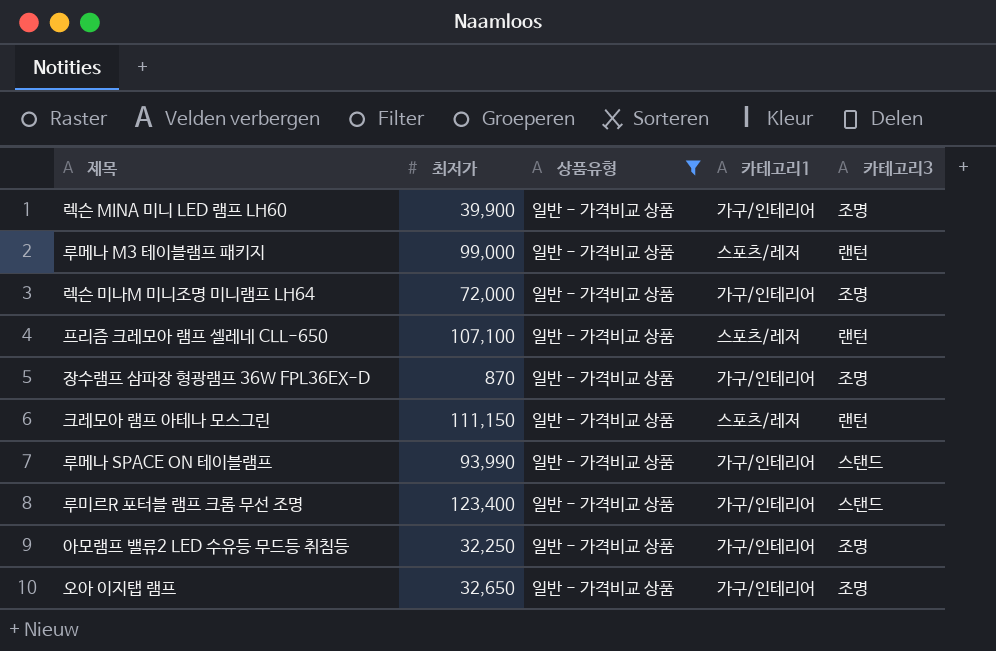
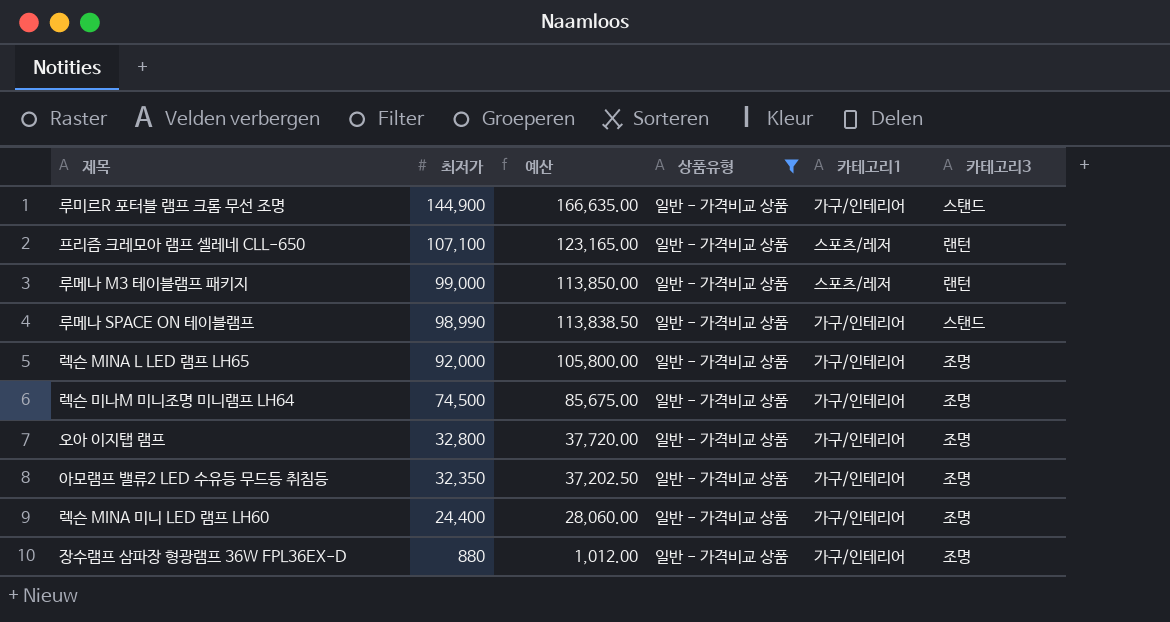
row order: none -> 최저가 descending
column 예산 | formula: none -> [최저가] * 1.15
row 크레모아 램프 아테나 모스그린: 111,150 | 일반 - 가격비교 상품 | 스포츠/레저 | 랜턴 -> none
루미르R 포터블 램프 크롬 무선 조명 | 최저가: 123,400 -> 144,900
루메나 SPACE ON 테이블램프 | 최저가: 93,990 -> 98,990
row 렉슨 MINA L LED 램프 LH65: none -> 92,000 | 105,800.00 | 일반 - 가격비교 상품 | 가구/인테리어 | 조명
렉슨 미나M 미니조명 미니램프 LH64 | 최저가: 72,000 -> 74,500
오아 이지탭 램프 | 최저가: 32,650 -> 32,800
아모램프 밸류2 LED 수유등 무드등 취침등 | 최저가: 32,250 -> 32,350
렉슨 MINA 미니 LED 램프 LH60 | 최저가: 39,900 -> 24,400
장수램프 삼파장 형광램프 36W FPL36EX-D | 최저가: 870 -> 880

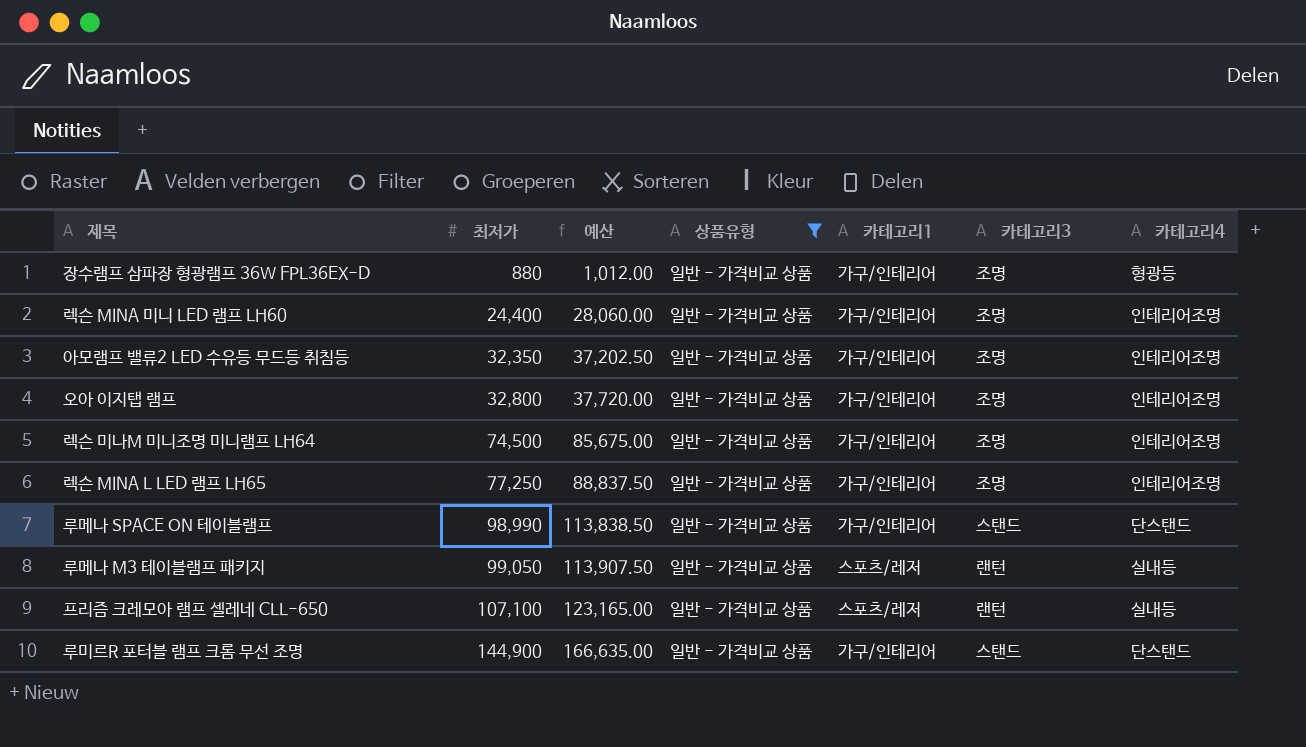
row order: 최저가 descending -> 최저가 ascending
column 카테고리4 | position: none -> 7
렉슨 MINA L LED 램프 LH65 | 최저가: 92,000 -> 77,250
렉슨 MINA L LED 램프 LH65 | 예산: 105,800.00 -> 88,837.50
루메나 M3 테이블램프 패키지 | 최저가: 99,000 -> 99,050
루메나 M3 테이블램프 패키지 | 예산: 113,850.00 -> 113,907.50

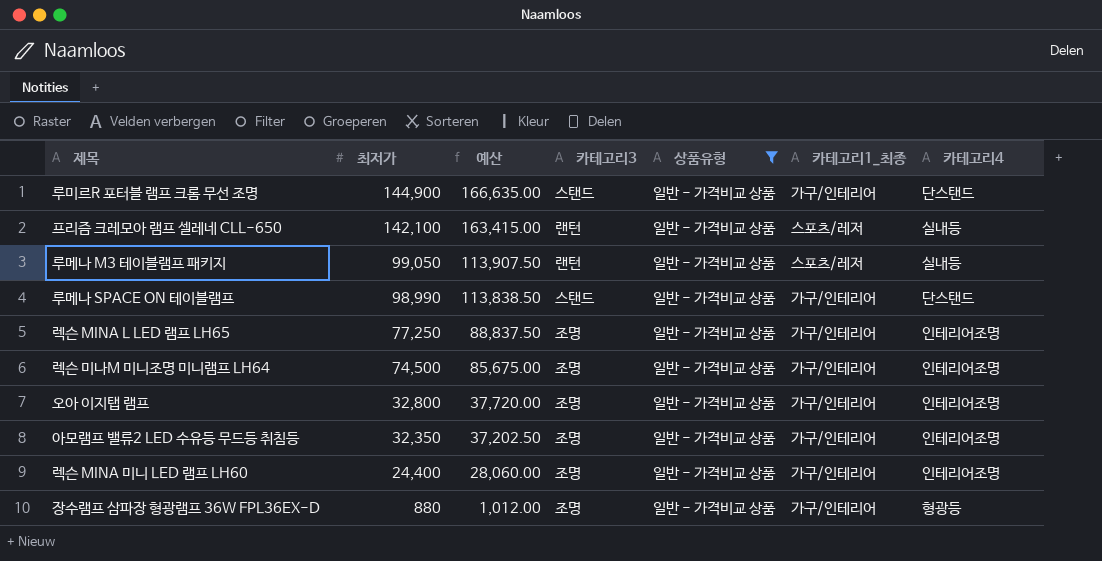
row order: 최저가 ascending -> 최저가 descending
column 카테고리3 | position: 6 -> 4
column name: 카테고리1 -> 카테고리1_최종
프리즘 크레모아 램프 셀레네 CLL-650 | 최저가: 107,100 -> 142,100
프리즘 크레모아 램프 셀레네 CLL-650 | 예산: 123,165.00 -> 163,415.00

